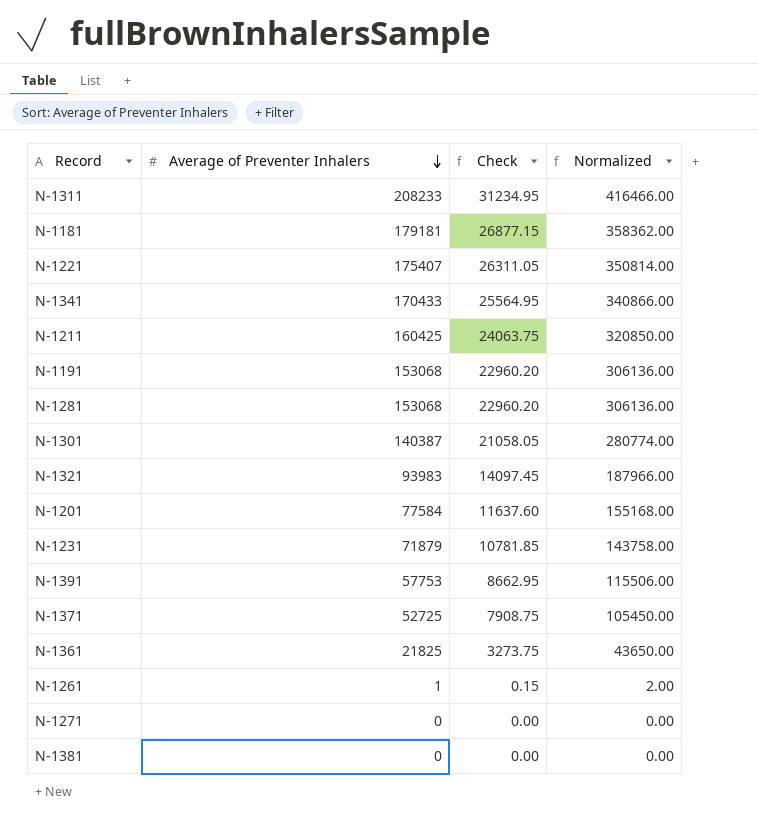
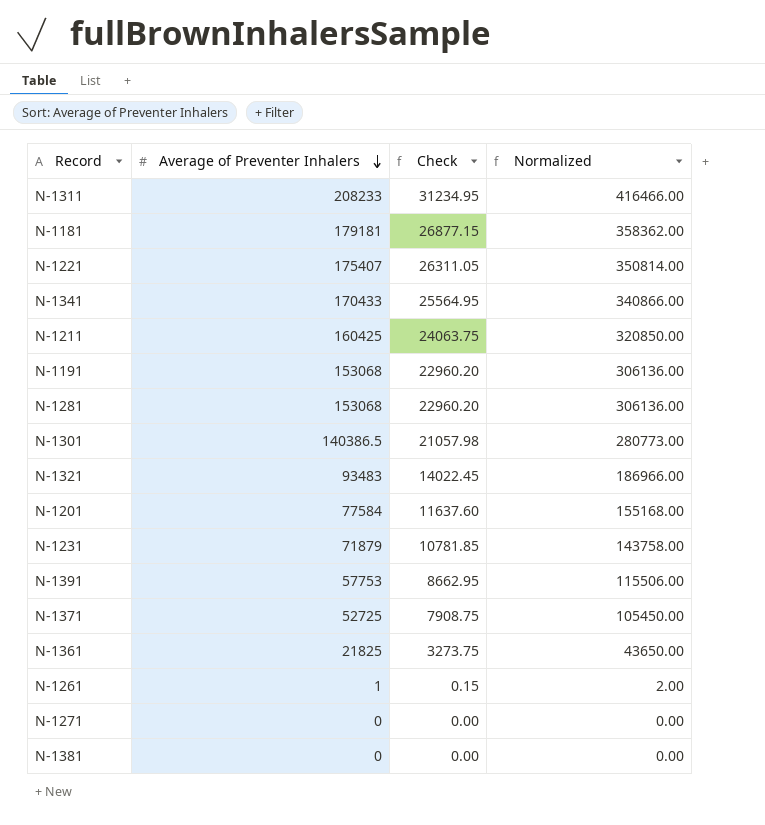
N-1301 | Average of Preventer Inhalers: 140387 -> 140386.5
N-1301 | Check: 21058.05 -> 21057.98
N-1301 | Normalized: 280774.00 -> 280773.00
N-1321 | Average of Preventer Inhalers: 93983 -> 93483
N-1321 | Check: 14097.45 -> 14022.45
N-1321 | Normalized: 187966.00 -> 186966.00

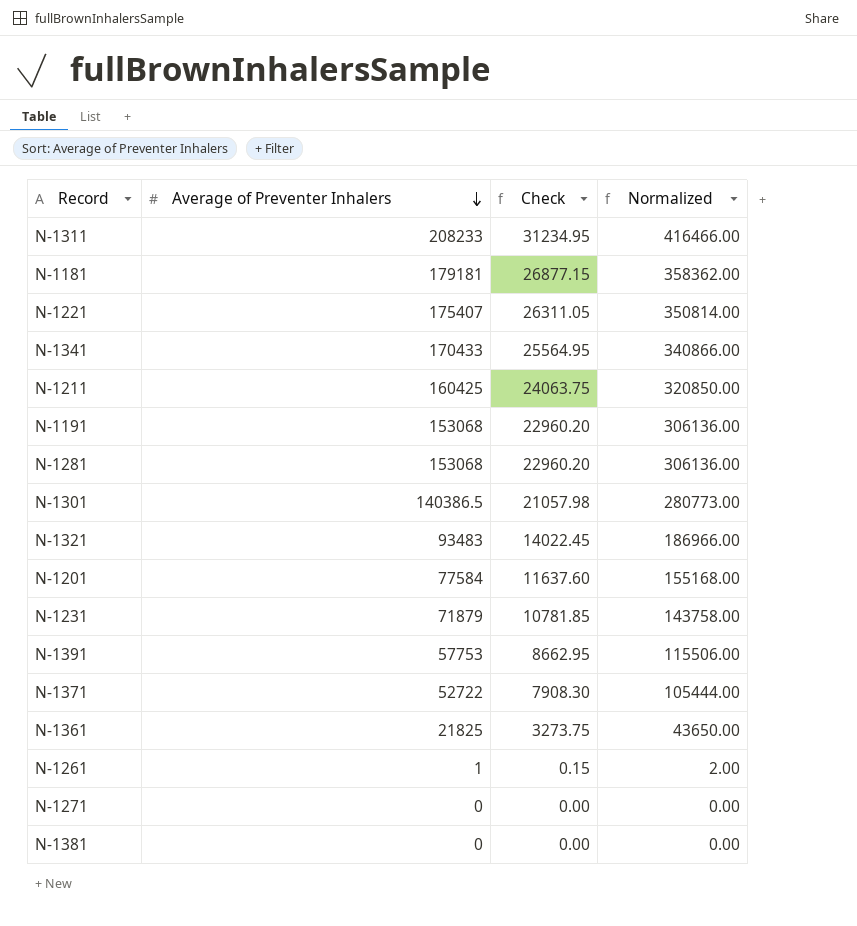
N-1371 | Average of Preventer Inhalers: 52725 -> 52722
N-1371 | Check: 7908.75 -> 7908.30
N-1371 | Normalized: 105450.00 -> 105444.00

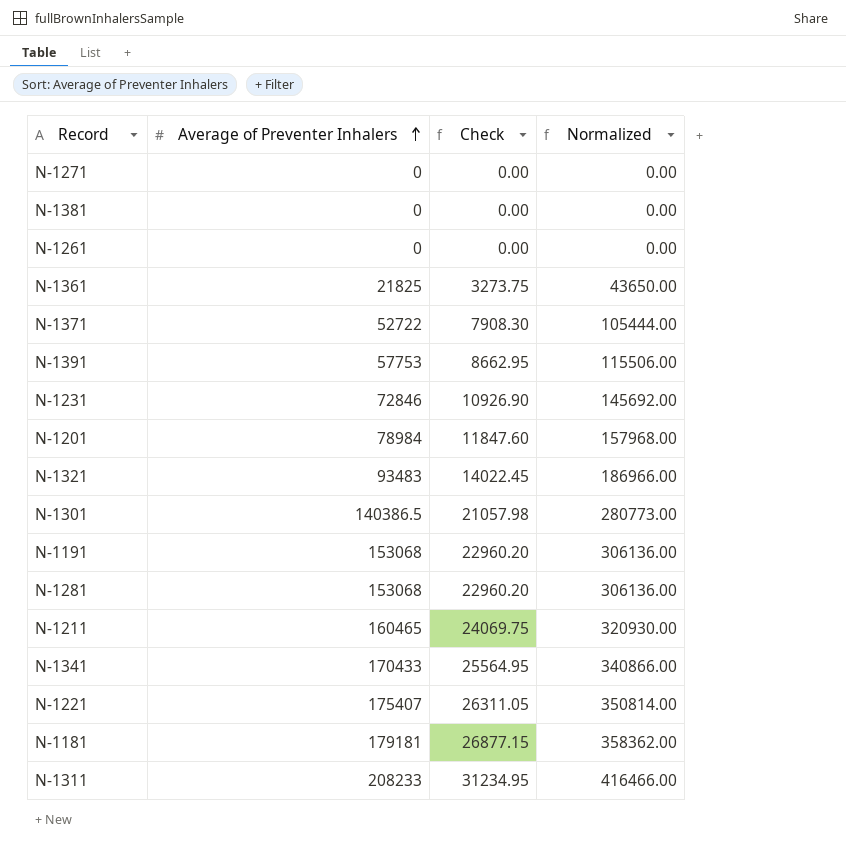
row order: Average of Preventer Inhalers descending -> Average of Preventer Inhalers ascending
N-1261 | Average of Preventer Inhalers: 1 -> 0
N-1261 | Check: 0.15 -> 0.00
N-1261 | Normalized: 2.00 -> 0.00
N-1231 | Average of Preventer Inhalers: 71879 -> 72846
N-1231 | Check: 10781.85 -> 10926.90
N-1231 | Normalized: 143758.00 -> 145692.00
N-1201 | Average of Preventer Inhalers: 77584 -> 78984
N-1201 | Check: 11637.60 -> 11847.60
N-1201 | Normalized: 155168.00 -> 157968.00
N-1211 | Average of Preventer Inhalers: 160425 -> 160465
N-1211 | Check: 24063.75 -> 24069.75
N-1211 | Normalized: 320850.00 -> 320930.00

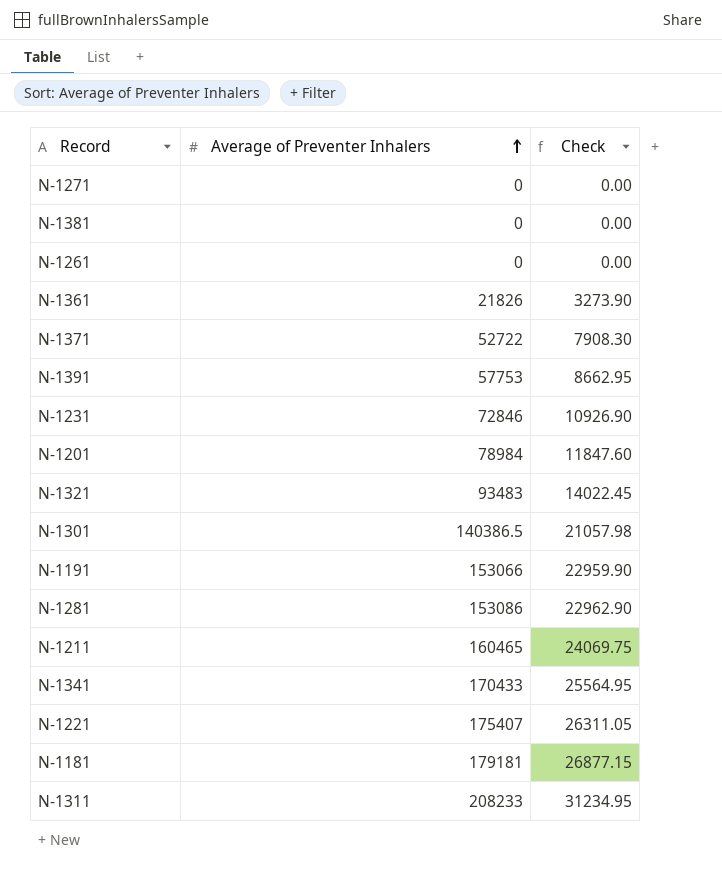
column Normalized | formula: [Average of Preventer Inhalers] * 2 -> none
N-1361 | Average of Preventer Inhalers: 21825 -> 21826
N-1361 | Check: 3273.75 -> 3273.90
N-1191 | Average of Preventer Inhalers: 153068 -> 153066
N-1191 | Check: 22960.20 -> 22959.90
N-1281 | Average of Preventer Inhalers: 153068 -> 153086
N-1281 | Check: 22960.20 -> 22962.90

